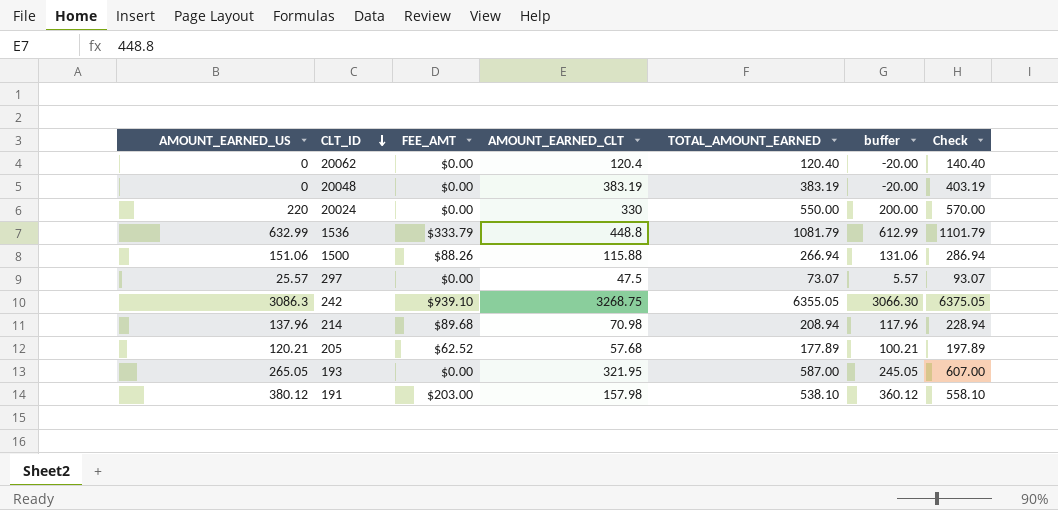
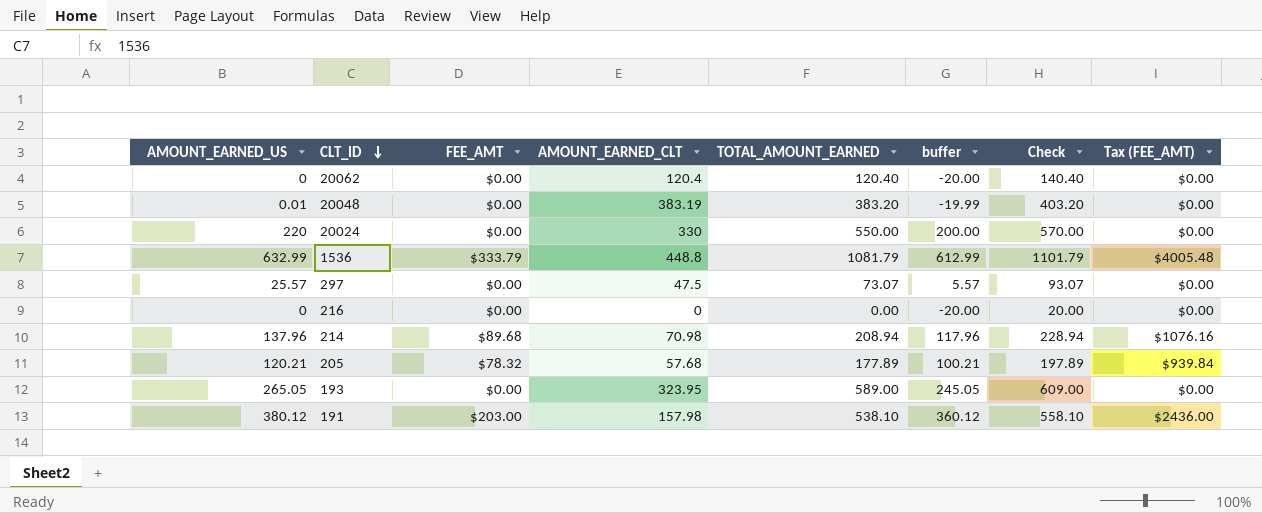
column Tax (FEE_AMT) | formula: none -> [FEE_AMT] * 12
row 1500: 151.06 | $88.26 | 115.88 | 266.94 | 131.06 | 286.94 -> none
row 242: 3086.3 | $939.10 | 3268.75 | 6355.05 | 3066.30 | 6375.05 -> none
20048 | AMOUNT_EARNED_US: 0 -> 0.01
20048 | TOTAL_AMOUNT_EARNED: 383.19 -> 383.20
20048 | buffer: -20.00 -> -19.99
20048 | Check: 403.19 -> 403.20
row 216: none -> 0 | $0.00 | 0 | 0.00 | -20.00 | 20.00 | $0.00
205 | FEE_AMT: $62.52 -> $78.32
193 | AMOUNT_EARNED_CLT: 321.95 -> 323.95
193 | TOTAL_AMOUNT_EARNED: 587.00 -> 589.00
193 | Check: 607.00 -> 609.00

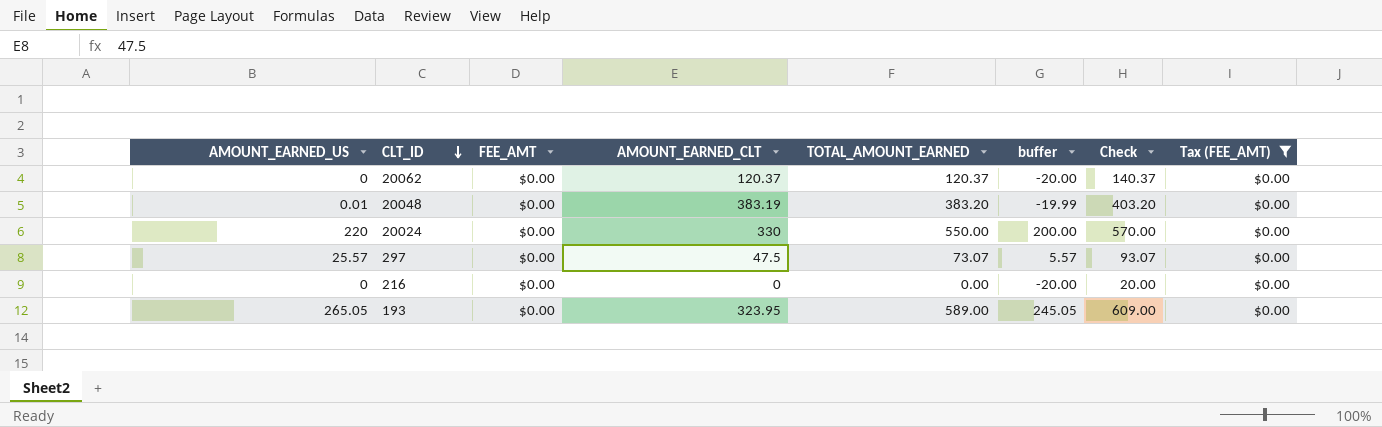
filter: none -> Tax (FEE_AMT) = $0.00
20062 | AMOUNT_EARNED_CLT: 120.4 -> 120.37
20062 | TOTAL_AMOUNT_EARNED: 120.40 -> 120.37
20062 | Check: 140.40 -> 140.37

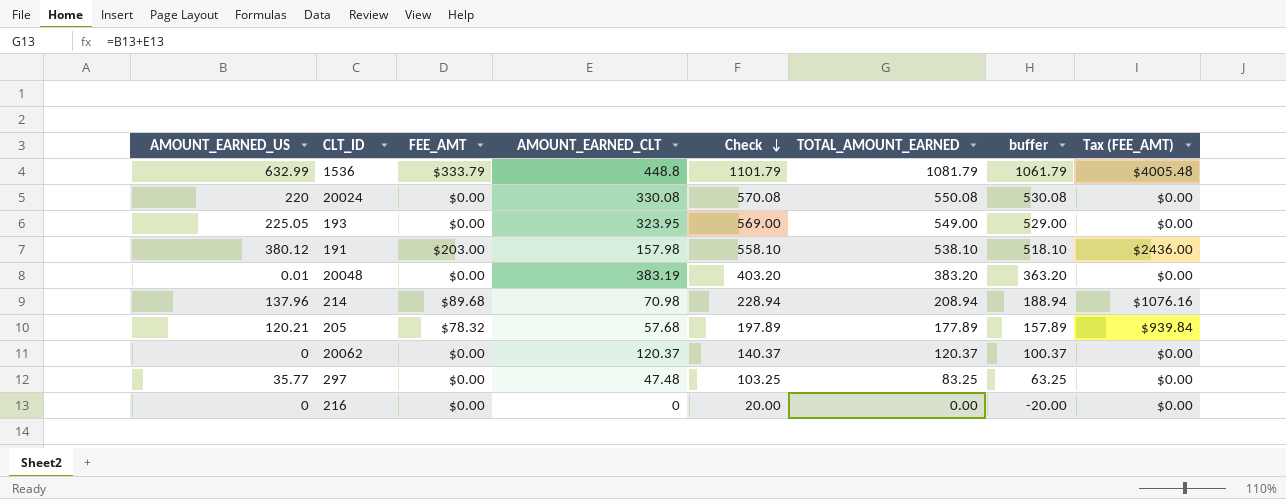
filter: Tax (FEE_AMT) = $0.00 -> none
row order: CLT_ID descending -> Check descending
column Check | position: 7 -> 5
column buffer | formula: [AMOUNT_EARNED_US] - 20 -> [TOTAL_AMOUNT_EARNED] - 20
20024 | AMOUNT_EARNED_CLT: 330 -> 330.08
20024 | Check: 570.00 -> 570.08
20024 | TOTAL_AMOUNT_EARNED: 550.00 -> 550.08
193 | AMOUNT_EARNED_US: 265.05 -> 225.05
193 | Check: 609.00 -> 569.00
193 | TOTAL_AMOUNT_EARNED: 589.00 -> 549.00
297 | AMOUNT_EARNED_US: 25.57 -> 35.77
297 | AMOUNT_EARNED_CLT: 47.5 -> 47.48
297 | Check: 93.07 -> 103.25
297 | TOTAL_AMOUNT_EARNED: 73.07 -> 83.25

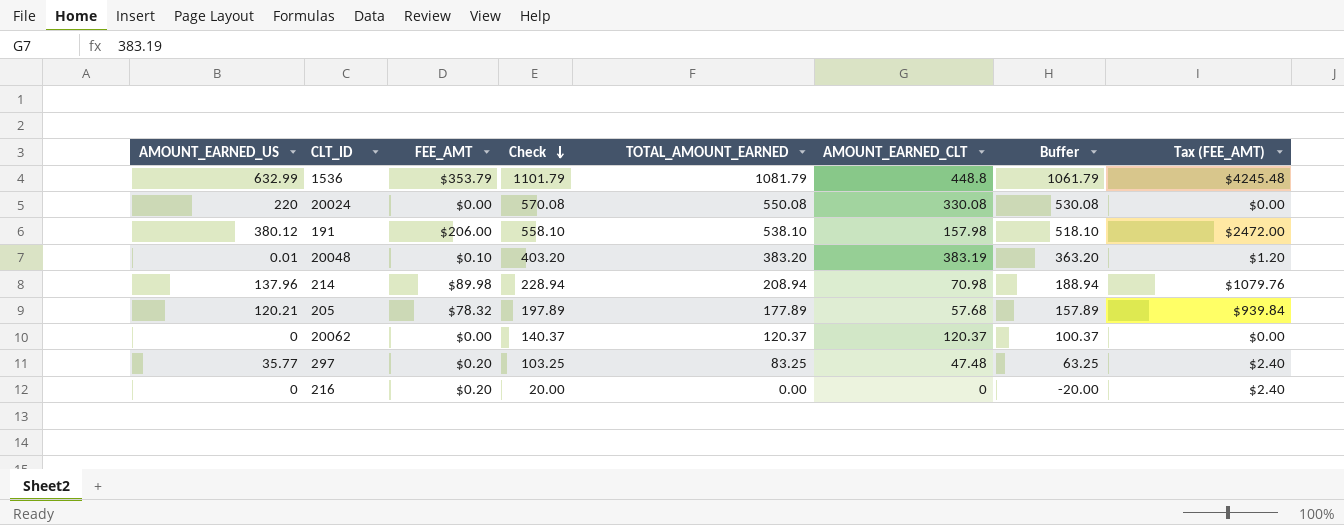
column AMOUNT_EARNED_CLT | position: 4 -> 6
column name: buffer -> Buffer
row 193: 225.05 | $0.00 | 323.95 | 569.00 | 549.00 | 529.00 | $0.00 -> none
1536 | FEE_AMT: $333.79 -> $353.79
1536 | Tax (FEE_AMT): $4005.48 -> $4245.48
191 | FEE_AMT: $203.00 -> $206.00
191 | Tax (FEE_AMT): $2436.00 -> $2472.00
20048 | FEE_AMT: $0.00 -> $0.10
20048 | Tax (FEE_AMT): $0.00 -> $1.20
214 | FEE_AMT: $89.68 -> $89.98
214 | Tax (FEE_AMT): $1076.16 -> $1079.76
297 | FEE_AMT: $0.00 -> $0.20
297 | Tax (FEE_AMT): $0.00 -> $2.40
216 | FEE_AMT: $0.00 -> $0.20
216 | Tax (FEE_AMT): $0.00 -> $2.40

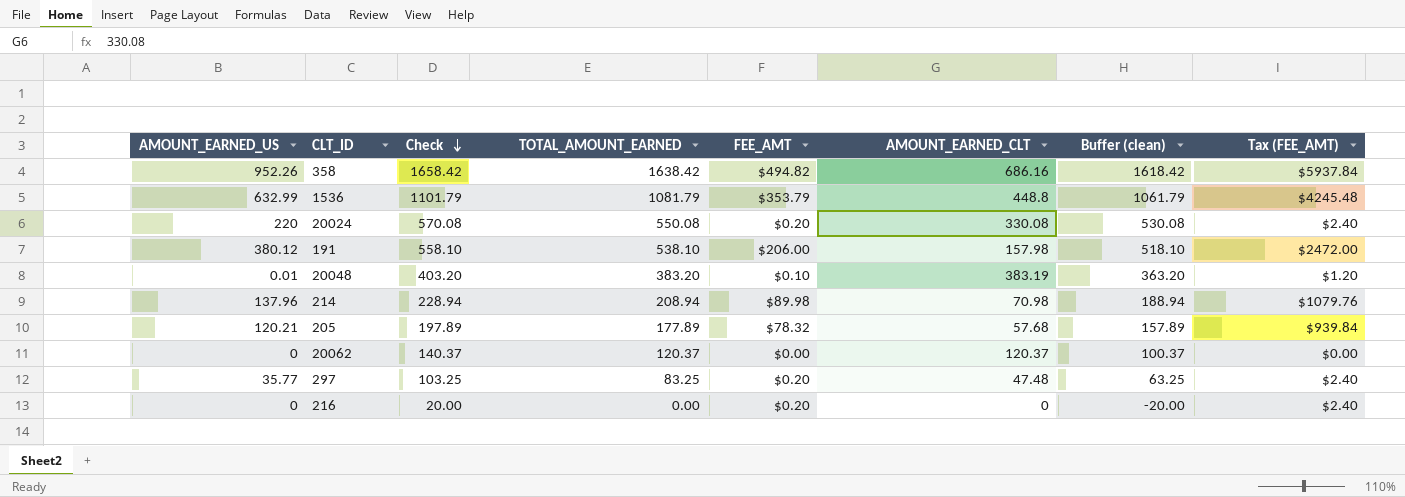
column FEE_AMT | position: 3 -> 5
column name: Buffer -> Buffer (clean)
row 358: none -> 952.26 | 1658.42 | 1638.42 | $494.82 | 686.16 | 1618.42 | $5937.84
20024 | FEE_AMT: $0.00 -> $0.20
20024 | Tax (FEE_AMT): $0.00 -> $2.40

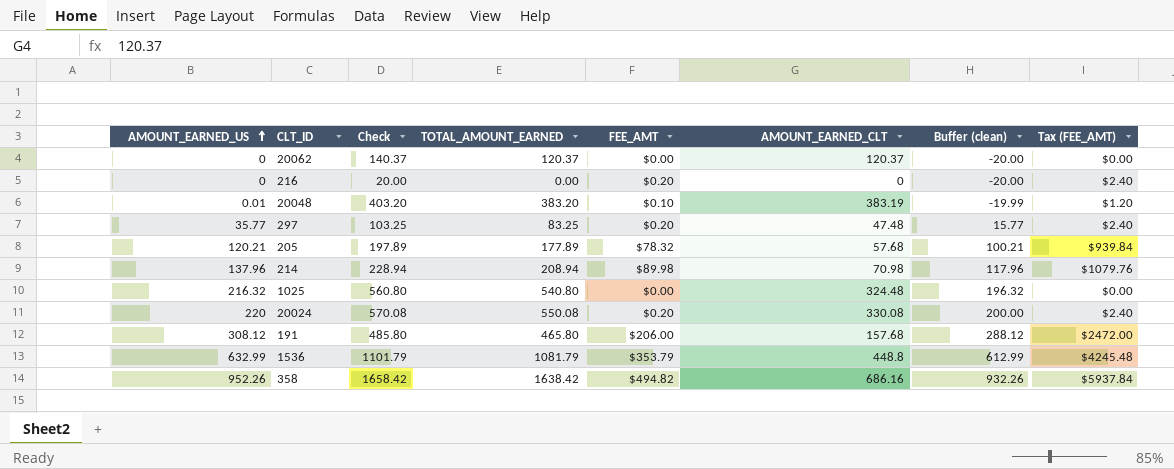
row order: Check descending -> AMOUNT_EARNED_US ascending
column Buffer (clean) | formula: [TOTAL_AMOUNT_EARNED] - 20 -> [AMOUNT_EARNED_US] - 20
row 1025: none -> 216.32 | 560.80 | 540.80 | $0.00 | 324.48 | 196.32 | $0.00
191 | AMOUNT_EARNED_US: 380.12 -> 308.12
191 | Check: 558.10 -> 485.80
191 | TOTAL_AMOUNT_EARNED: 538.10 -> 465.80
191 | AMOUNT_EARNED_CLT: 157.98 -> 157.68

